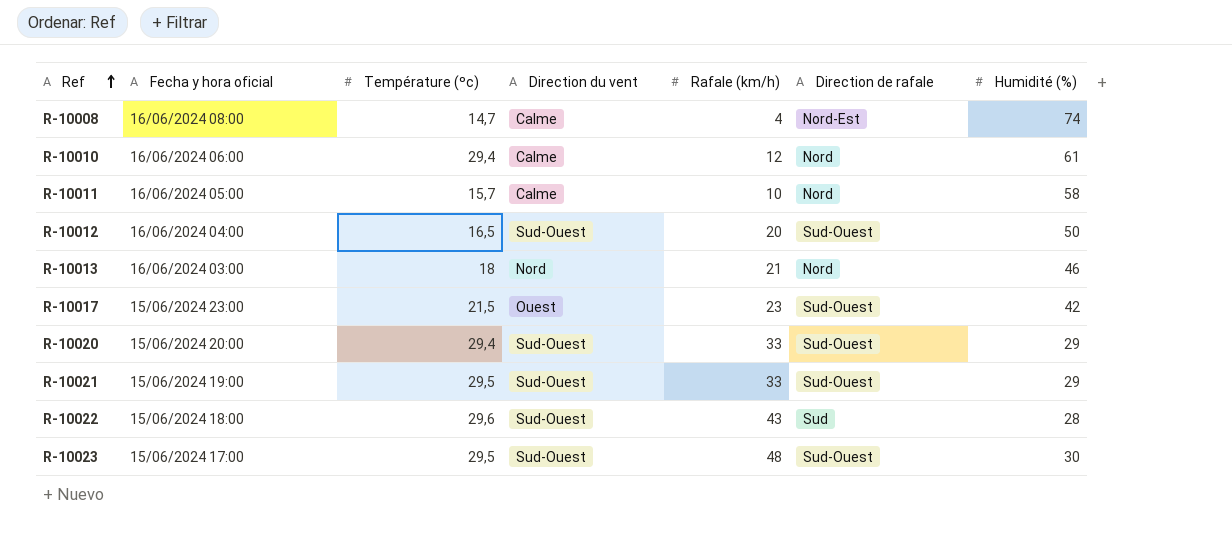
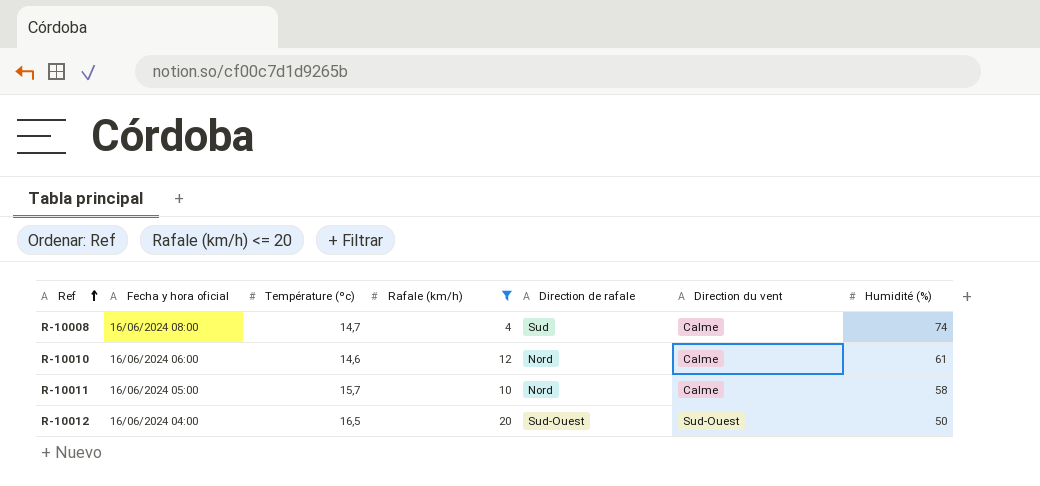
filter: none -> Rafale (km/h) <= 20
column Direction du vent | position: 4 -> 6
R-10008 | Direction de rafale: Nord-Est -> Sud
R-10010 | Température (ºc): 29,4 -> 14,6

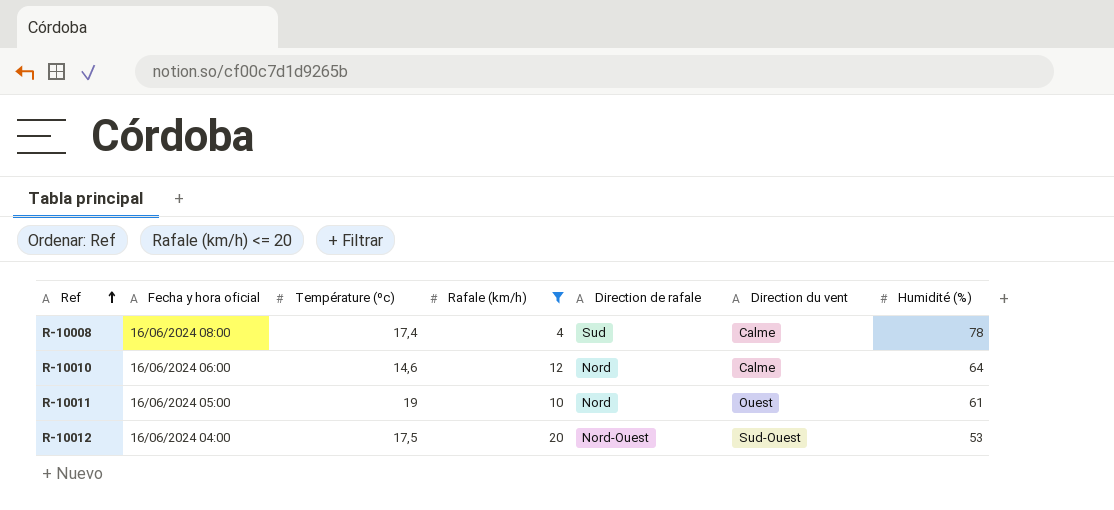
R-10008 | Température (ºc): 14,7 -> 17,4
R-10008 | Humidité (%): 74 -> 78
R-10010 | Humidité (%): 61 -> 64
R-10011 | Température (ºc): 15,7 -> 19
R-10011 | Direction du vent: Calme -> Ouest
R-10011 | Humidité (%): 58 -> 61
R-10012 | Température (ºc): 16,5 -> 17,5
R-10012 | Direction de rafale: Sud-Ouest -> Nord-Ouest
R-10012 | Humidité (%): 50 -> 53

